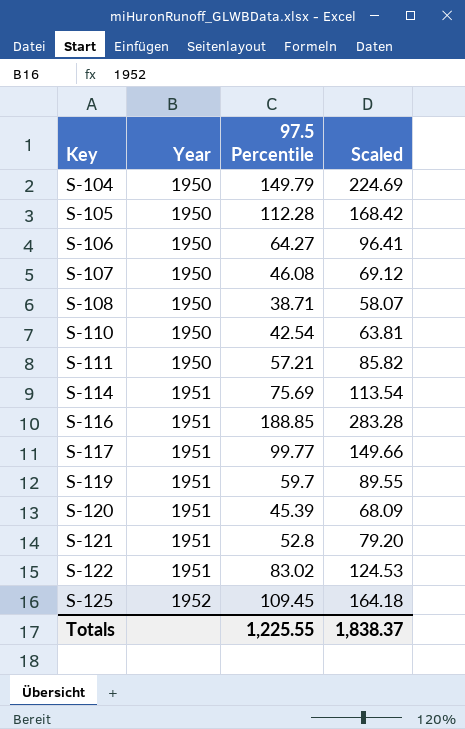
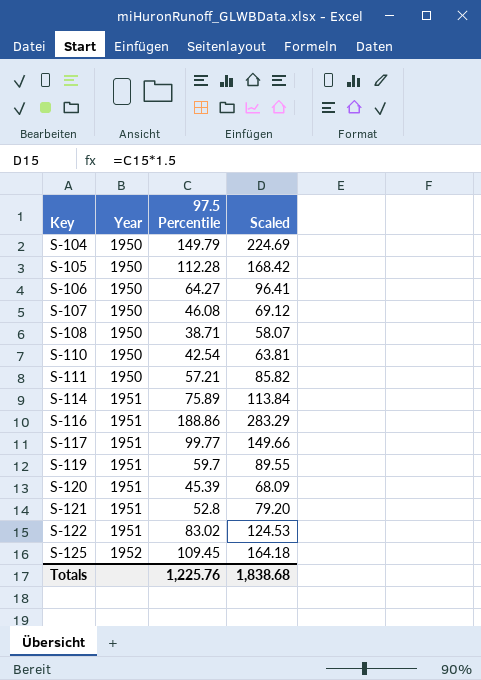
S-114 | 97.5 Percentile: 75.69 -> 75.89
S-114 | Scaled: 113.54 -> 113.84
S-116 | 97.5 Percentile: 188.85 -> 188.86
S-116 | Scaled: 283.28 -> 283.29
Totals | 97.5 Percentile: 1,225.55 -> 1,225.76
Totals | Scaled: 1,838.37 -> 1,838.68

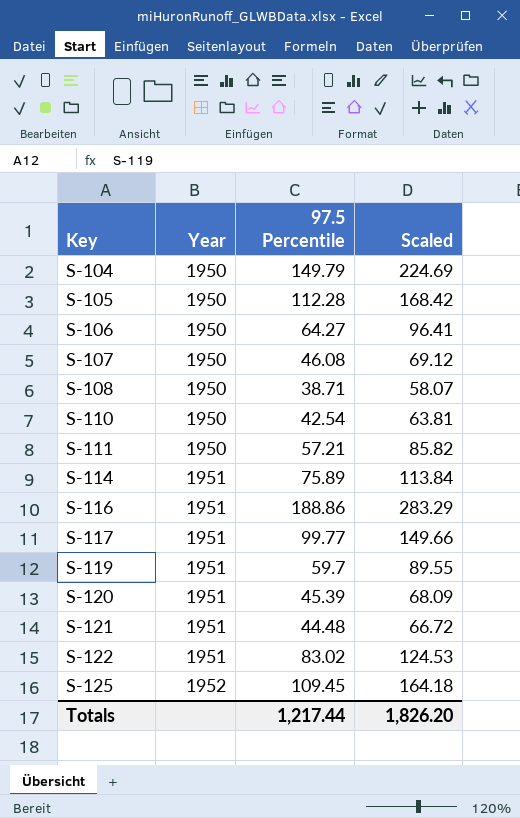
S-121 | 97.5 Percentile: 52.8 -> 44.48
S-121 | Scaled: 79.20 -> 66.72
Totals | 97.5 Percentile: 1,225.76 -> 1,217.44
Totals | Scaled: 1,838.68 -> 1,826.20

